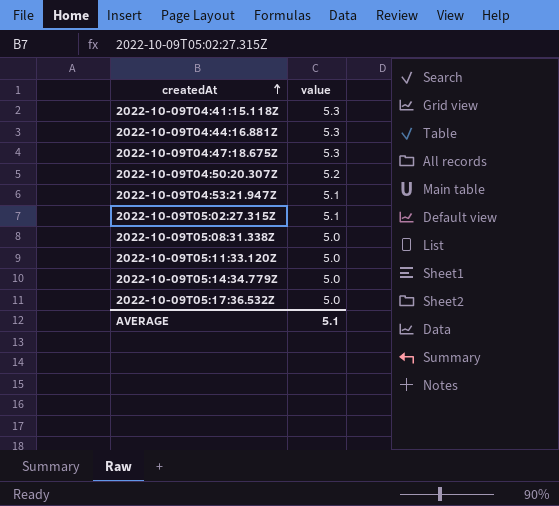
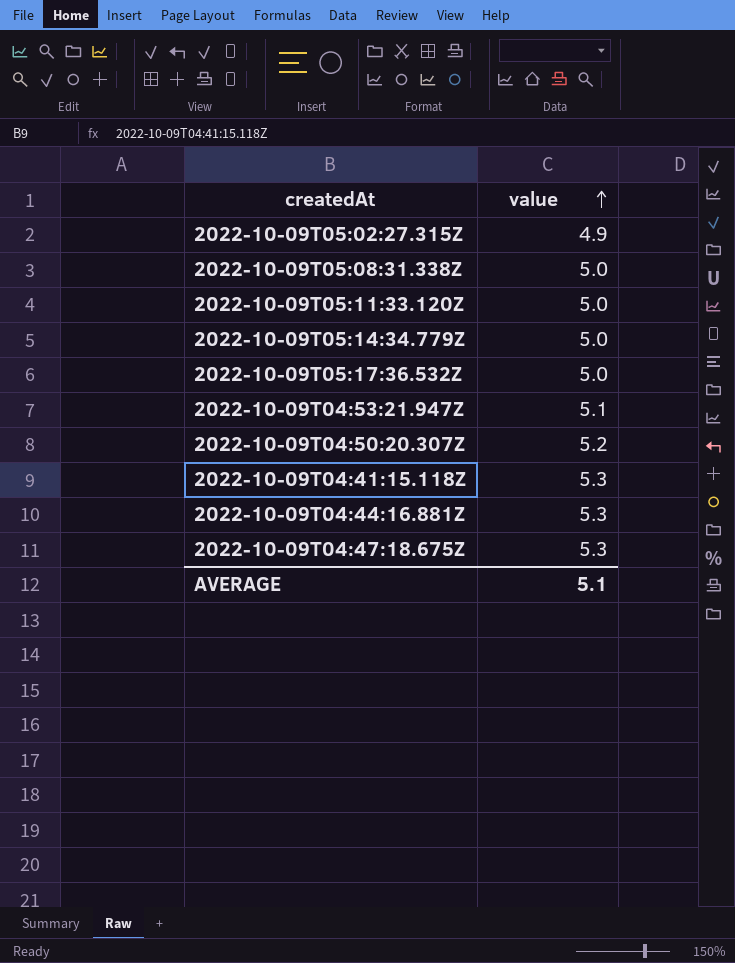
row order: createdAt ascending -> value ascending
2022-10-09T05:02:27.315Z | value: 5.1 -> 4.9

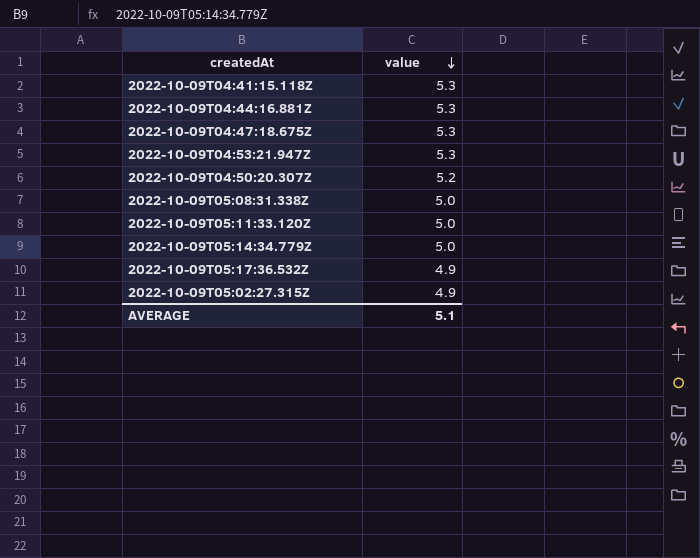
row order: value ascending -> value descending
2022-10-09T04:53:21.947Z | value: 5.1 -> 5.3
2022-10-09T05:17:36.532Z | value: 5.0 -> 4.9

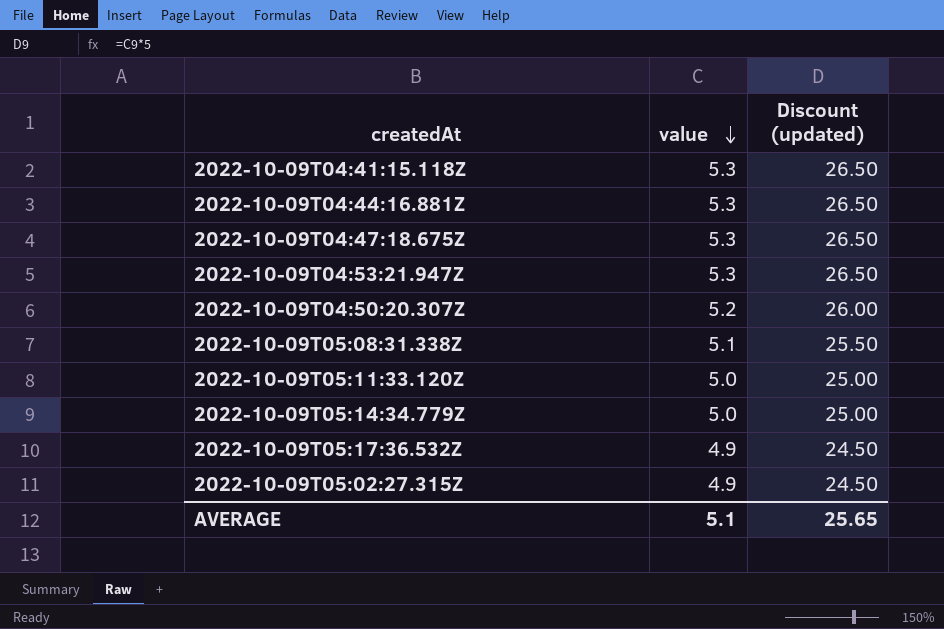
column Discount (updated) | formula: none -> [value] * 5
2022-10-09T05:08:31.338Z | value: 5.0 -> 5.1

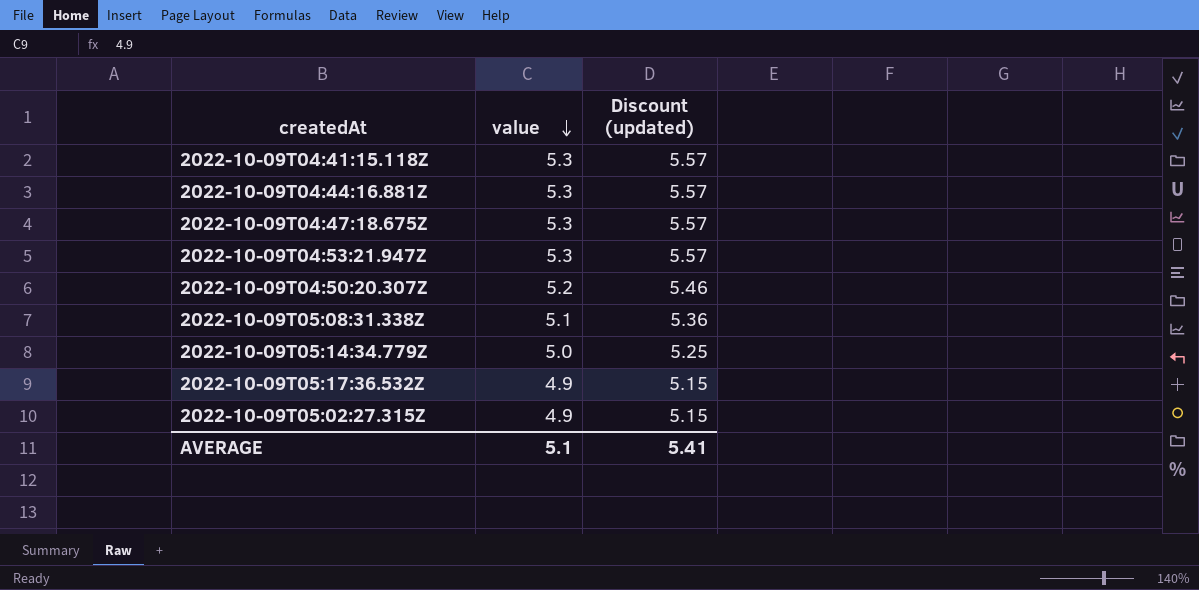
column Discount (updated) | formula: [value] * 5 -> [value] * 1.05
row 2022-10-09T05:11:33.120Z: 5.0 | 25.00 -> none
AVERAGE | Discount (updated): 25.65 -> 5.41

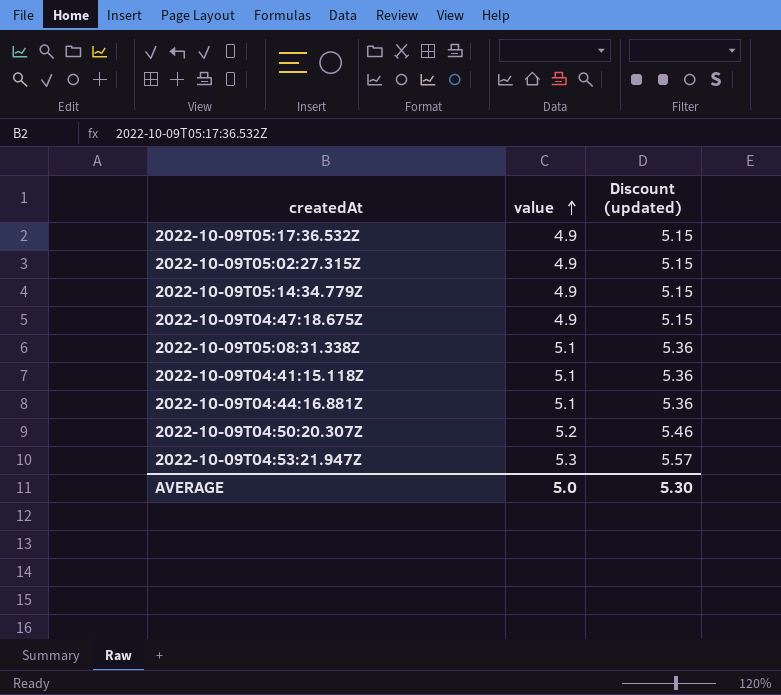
row order: value descending -> value ascending
2022-10-09T05:14:34.779Z | value: 5.0 -> 4.9
2022-10-09T05:14:34.779Z | Discount (updated): 5.25 -> 5.15
2022-10-09T04:47:18.675Z | value: 5.3 -> 4.9
2022-10-09T04:47:18.675Z | Discount (updated): 5.57 -> 5.15
2022-10-09T04:41:15.118Z | value: 5.3 -> 5.1
2022-10-09T04:41:15.118Z | Discount (updated): 5.57 -> 5.36
2022-10-09T04:44:16.881Z | value: 5.3 -> 5.1
2022-10-09T04:44:16.881Z | Discount (updated): 5.57 -> 5.36
AVERAGE | value: 5.1 -> 5.0
AVERAGE | Discount (updated): 5.41 -> 5.30

